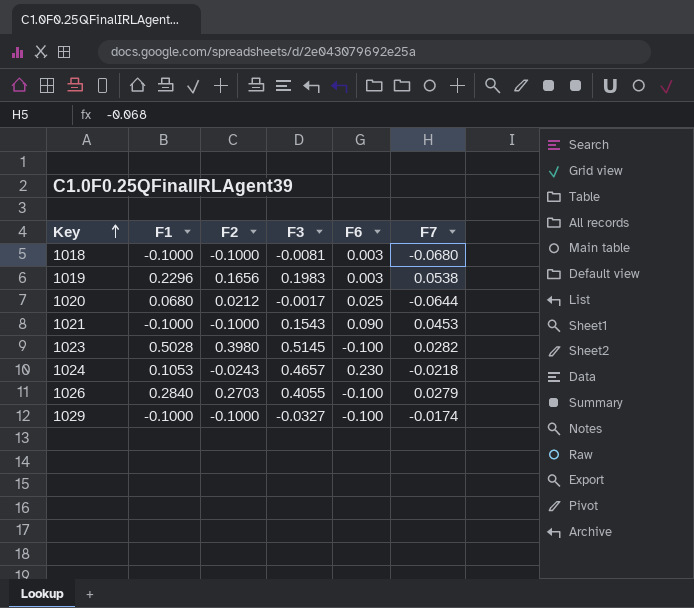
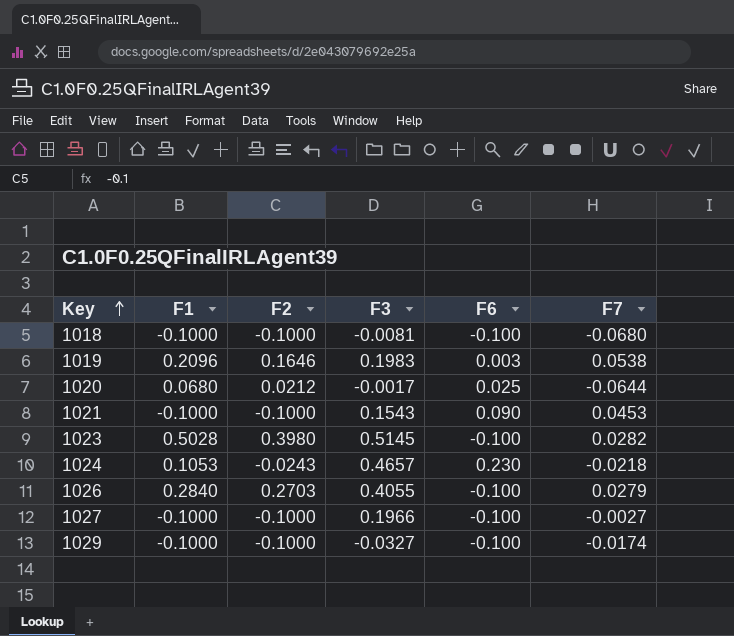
1018 | F6: 0.003 -> -0.100
1019 | F1: 0.2296 -> 0.2096
1019 | F2: 0.1656 -> 0.1646
row 1027: none -> -0.1000 | -0.1000 | 0.1966 | -0.100 | -0.0027

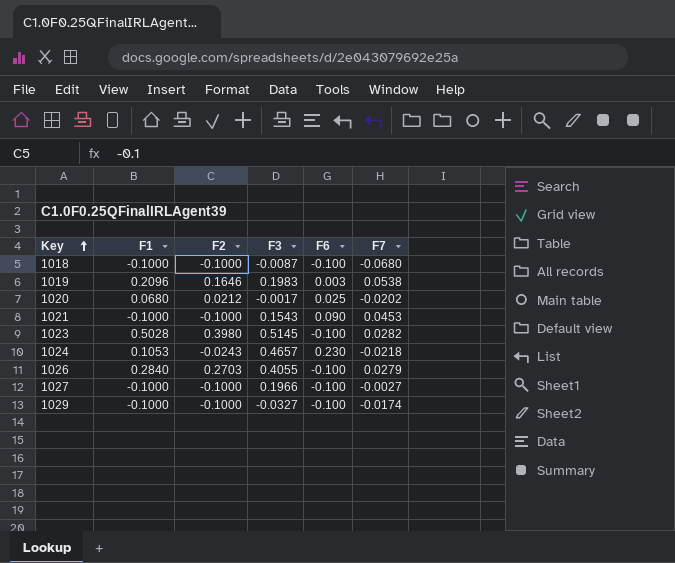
1018 | F3: -0.0081 -> -0.0087
1020 | F7: -0.0644 -> -0.0202

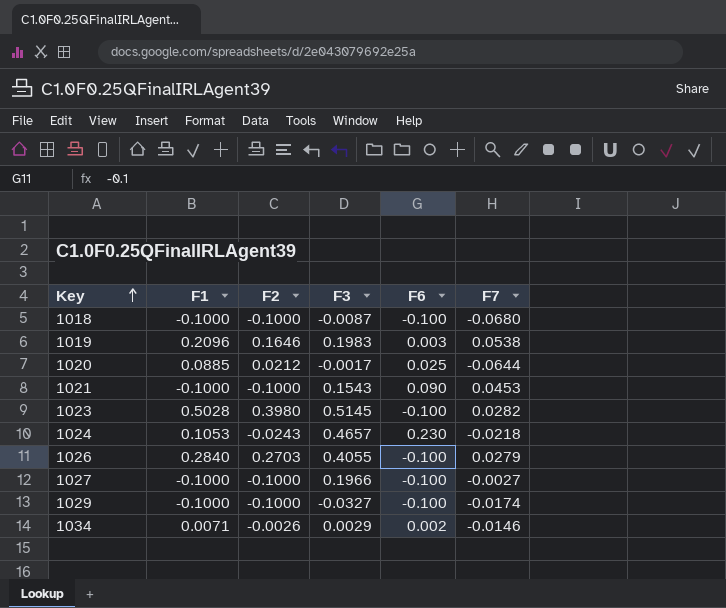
1020 | F1: 0.0680 -> 0.0885
1020 | F7: -0.0202 -> -0.0644
row 1034: none -> 0.0071 | -0.0026 | 0.0029 | 0.002 | -0.0146

